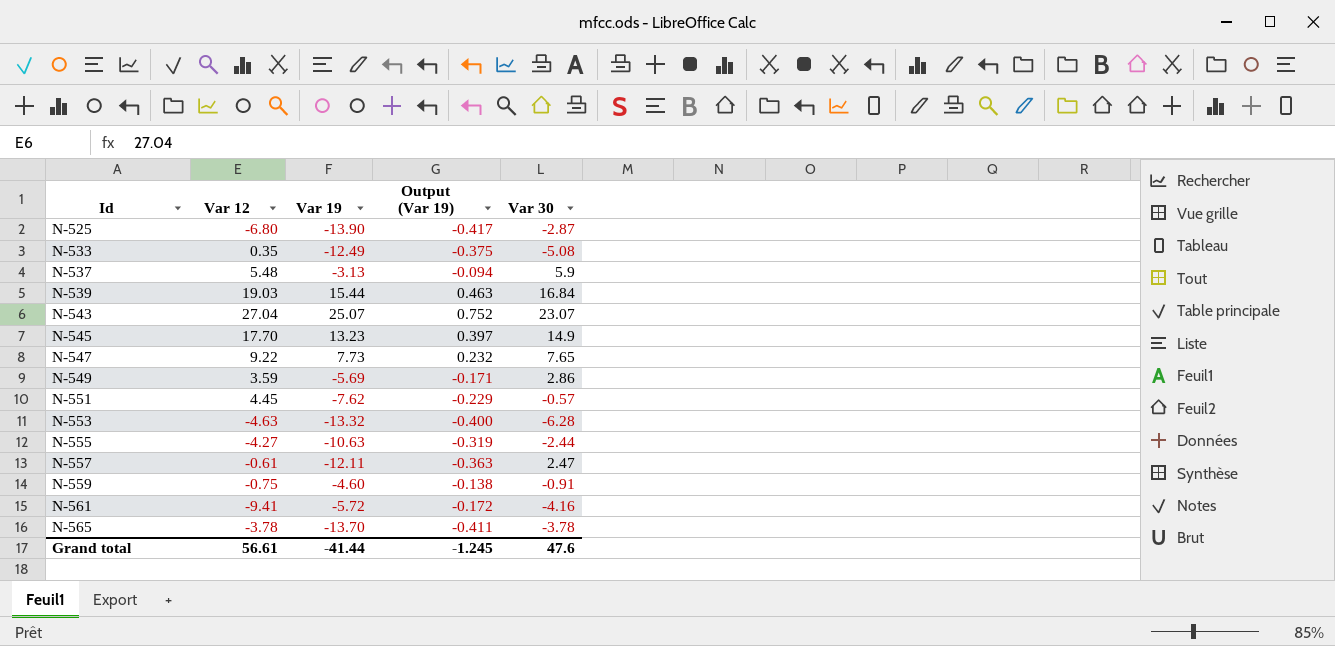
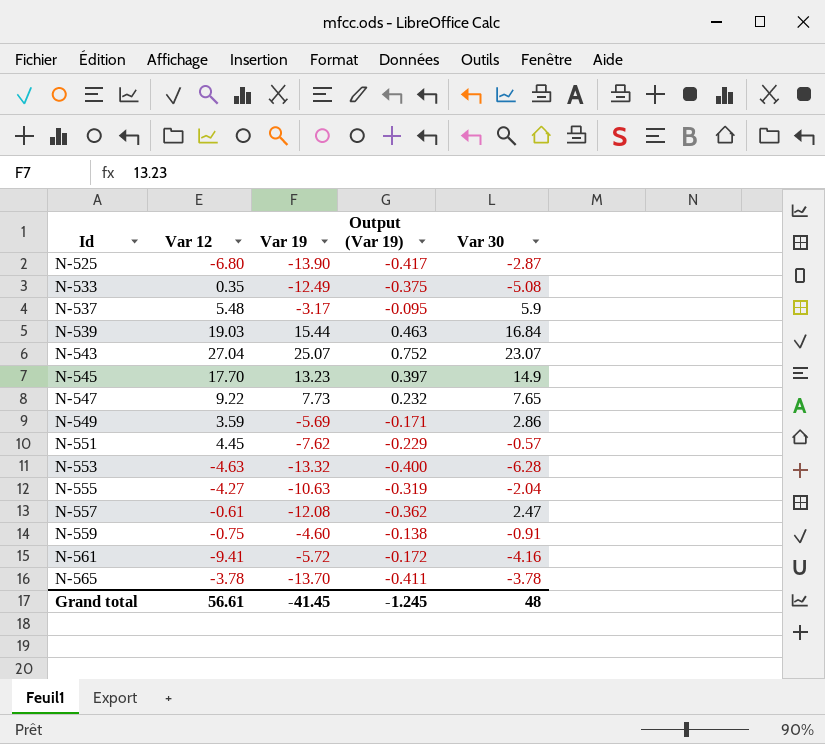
N-537 | Var 19: -3.13 -> -3.17
N-537 | Output (Var 19): -0.094 -> -0.095
N-555 | Var 30: -2.44 -> -2.04
N-557 | Var 19: -12.11 -> -12.08
N-557 | Output (Var 19): -0.363 -> -0.362
Grand total | Var 19: -41.44 -> -41.45
Grand total | Var 30: 47.6 -> 48

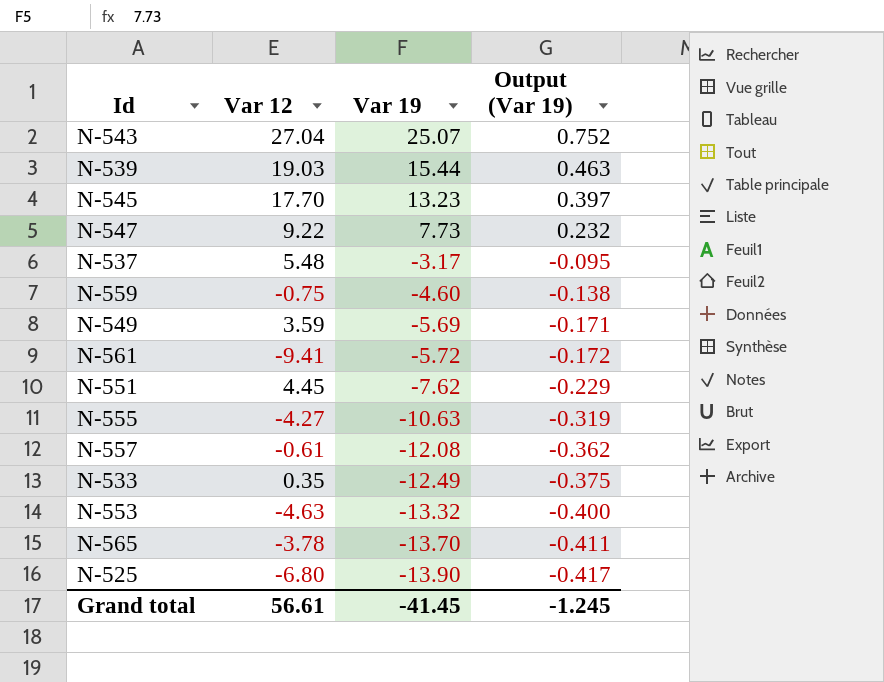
row order: Id ascending -> Var 19 descending
column Var 30 | position: 5 -> none

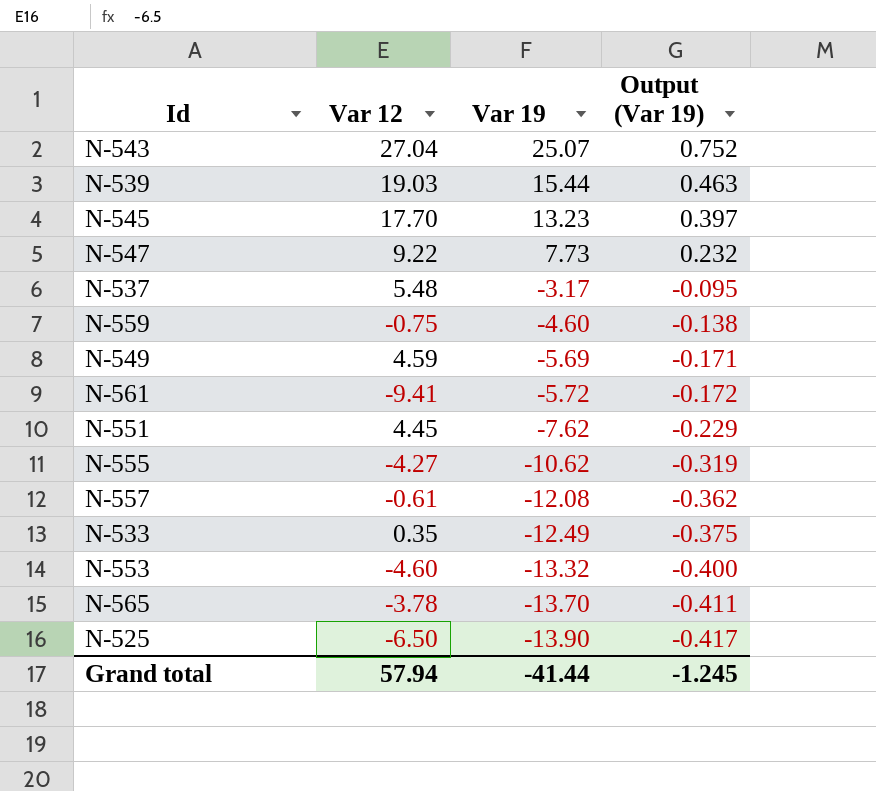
N-549 | Var 12: 3.59 -> 4.59
N-555 | Var 19: -10.63 -> -10.62
N-553 | Var 12: -4.63 -> -4.60
N-525 | Var 12: -6.80 -> -6.50
Grand total | Var 12: 56.61 -> 57.94
Grand total | Var 19: -41.45 -> -41.44

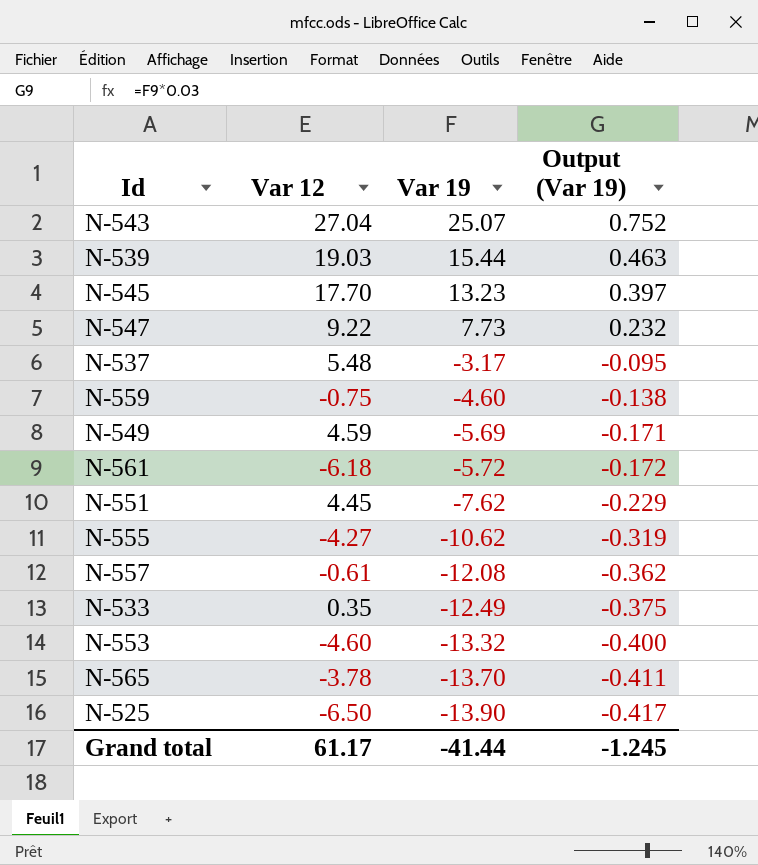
N-561 | Var 12: -9.41 -> -6.18
Grand total | Var 12: 57.94 -> 61.17

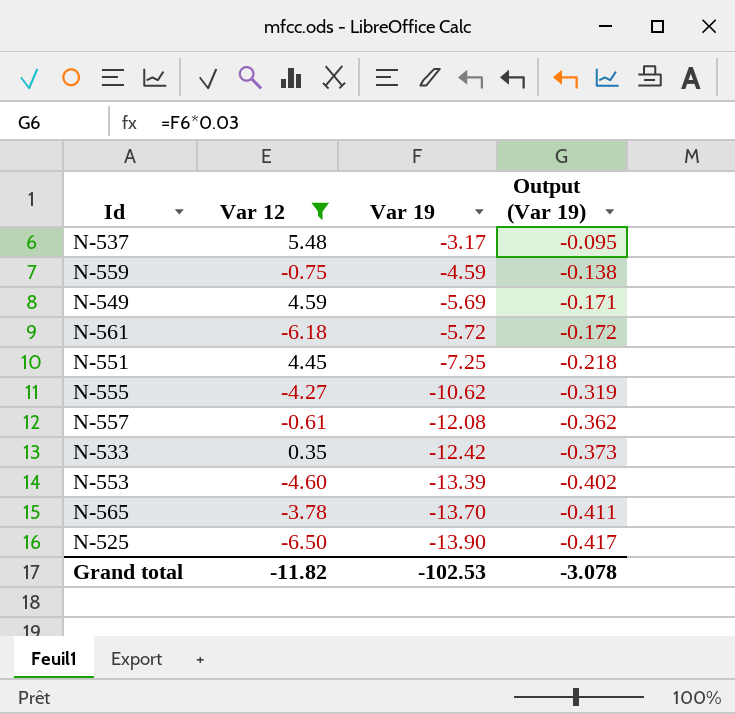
filter: none -> Var 12 <= 5.48
N-559 | Var 19: -4.60 -> -4.59
N-551 | Var 19: -7.62 -> -7.25
N-551 | Output (Var 19): -0.229 -> -0.218
N-533 | Var 19: -12.49 -> -12.42
N-533 | Output (Var 19): -0.375 -> -0.373
N-553 | Var 19: -13.32 -> -13.39
N-553 | Output (Var 19): -0.400 -> -0.402
Grand total | Var 12: 61.17 -> -11.82
Grand total | Var 19: -41.44 -> -102.53
Grand total | Output (Var 19): -1.245 -> -3.078

